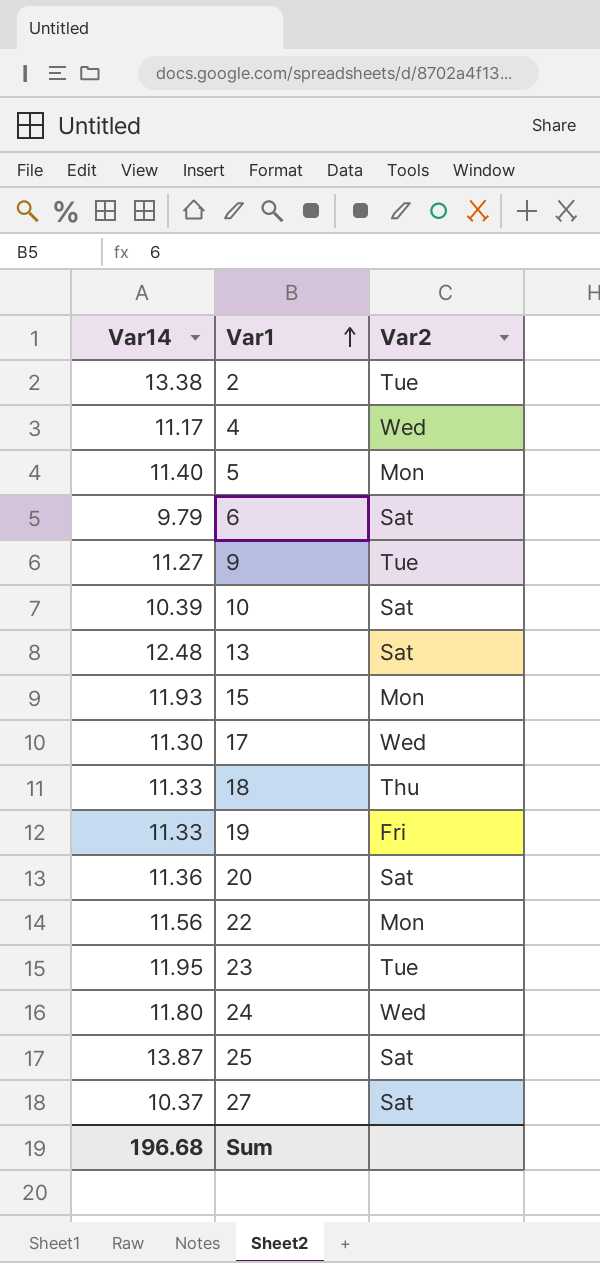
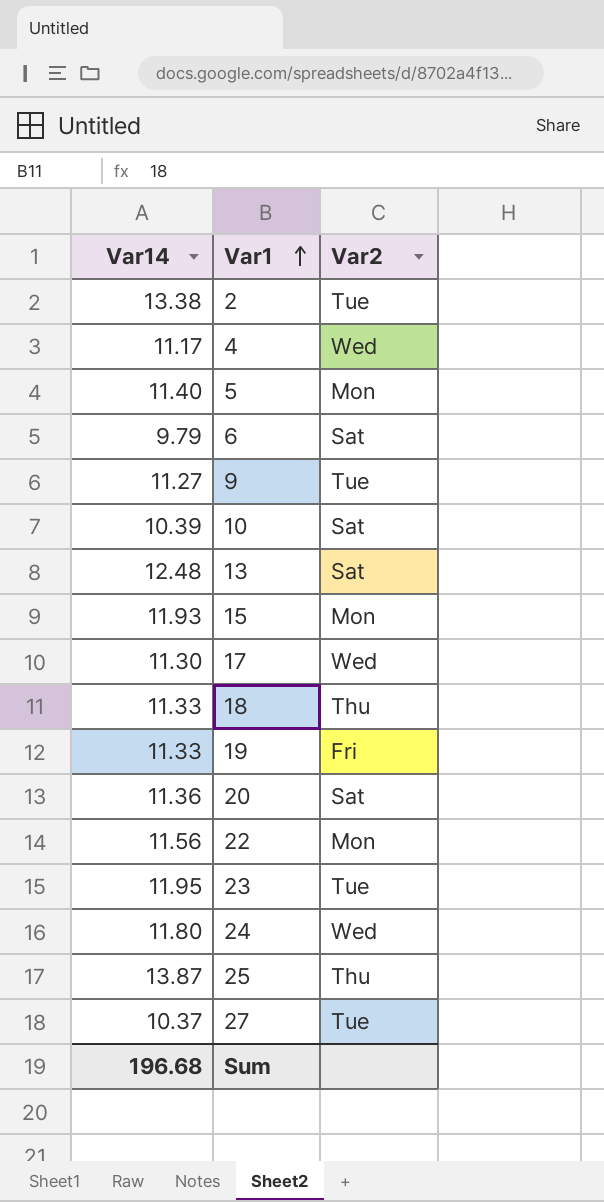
25 | Var2: Sat -> Thu
27 | Var2: Sat -> Tue

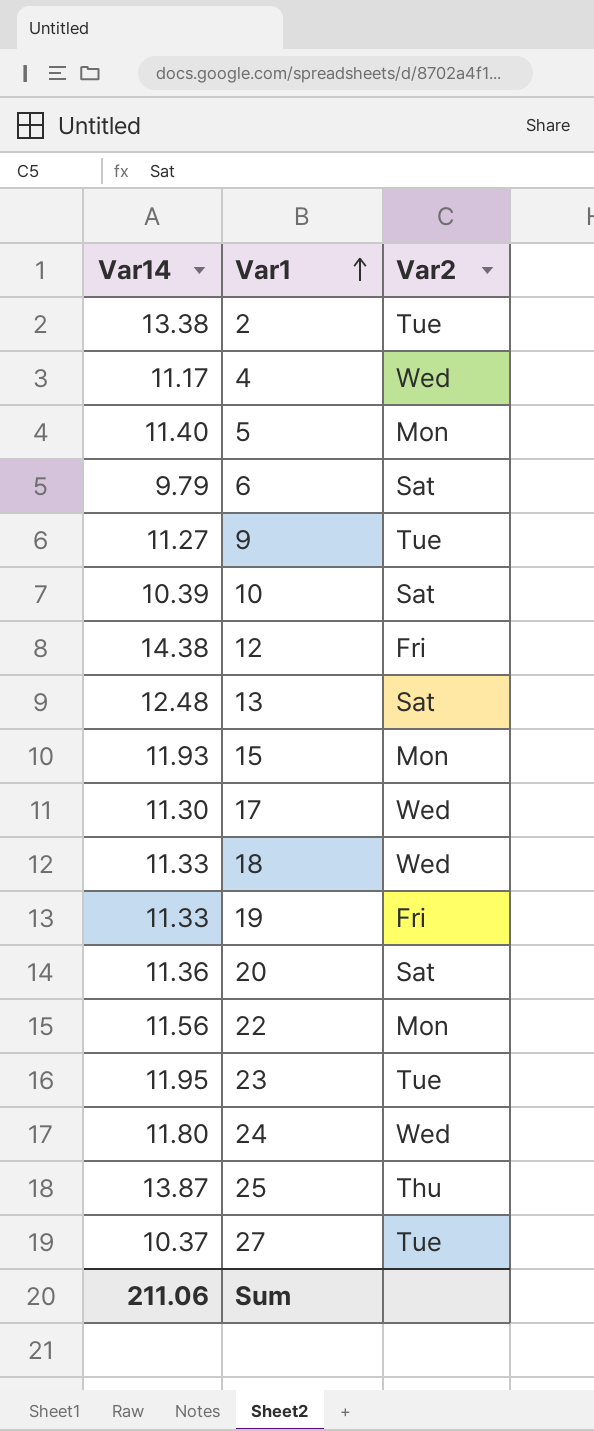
row 12: none -> 14.38 | Fri
18 | Var2: Thu -> Wed
Sum | Var14: 196.68 -> 211.06

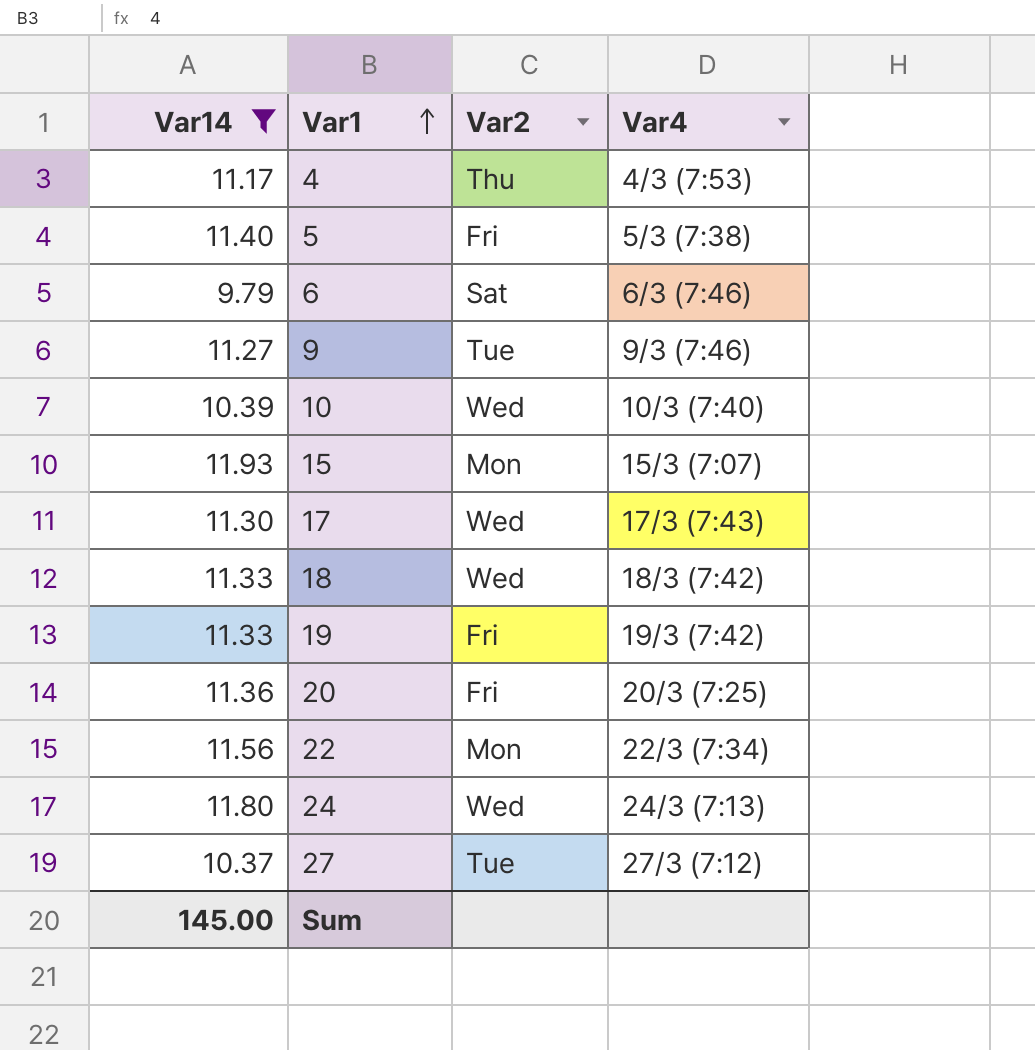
filter: none -> Var14 <= 11.93
column Var4 | position: none -> 4
4 | Var2: Wed -> Thu
5 | Var2: Mon -> Fri
10 | Var2: Sat -> Wed
20 | Var2: Sat -> Fri
Sum | Var14: 211.06 -> 145.00

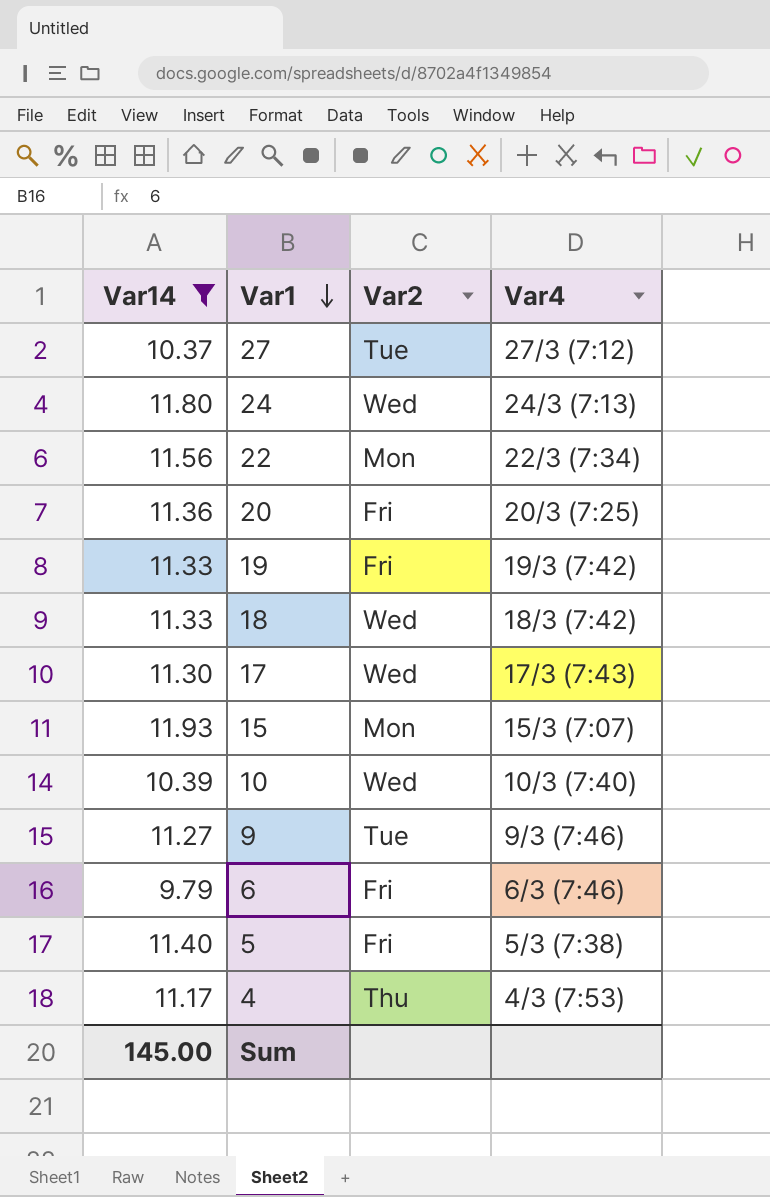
row order: Var1 ascending -> Var1 descending
6 | Var2: Sat -> Fri

